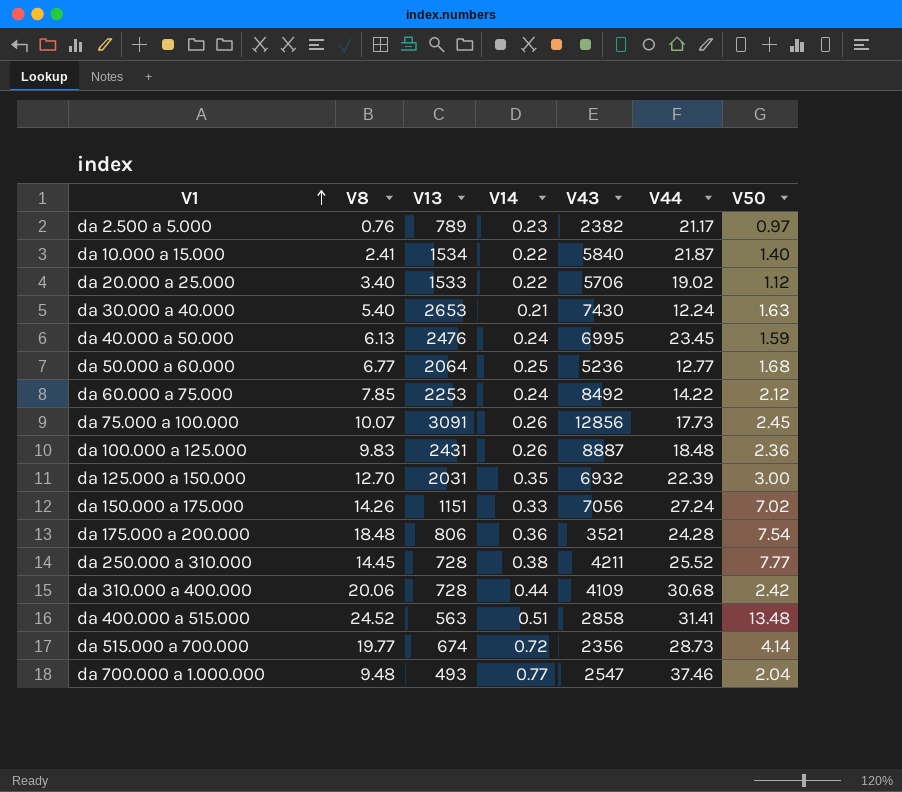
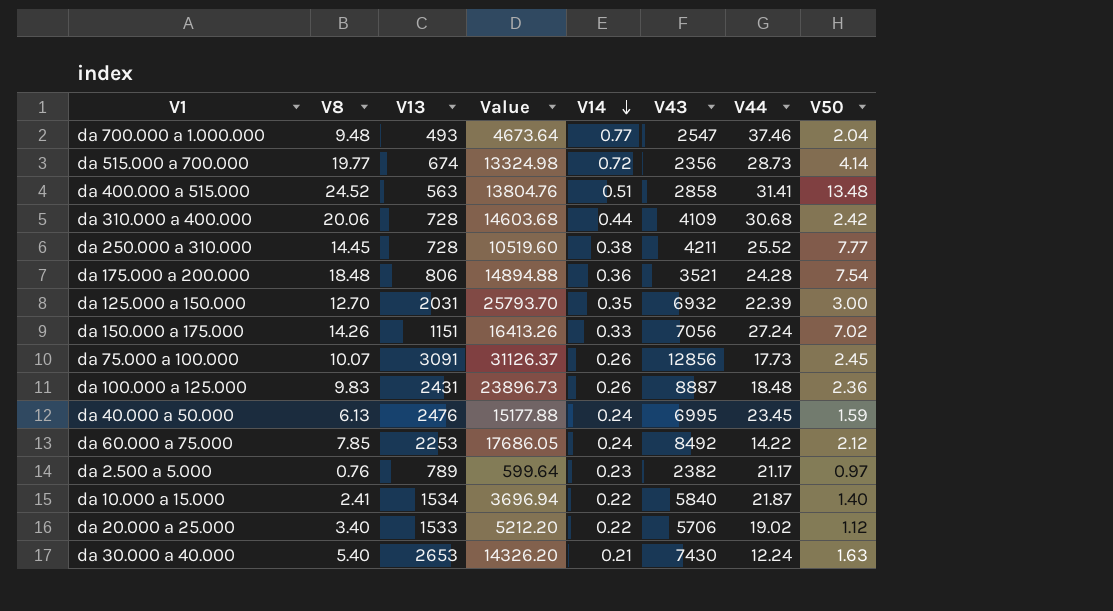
row order: V1 ascending -> V14 descending
column Value | formula: none -> [V8] * [V13]
row da 50.000 a 60.000: 6.77 | 2064 | 0.25 | 5236 | 12.77 | 1.68 -> none

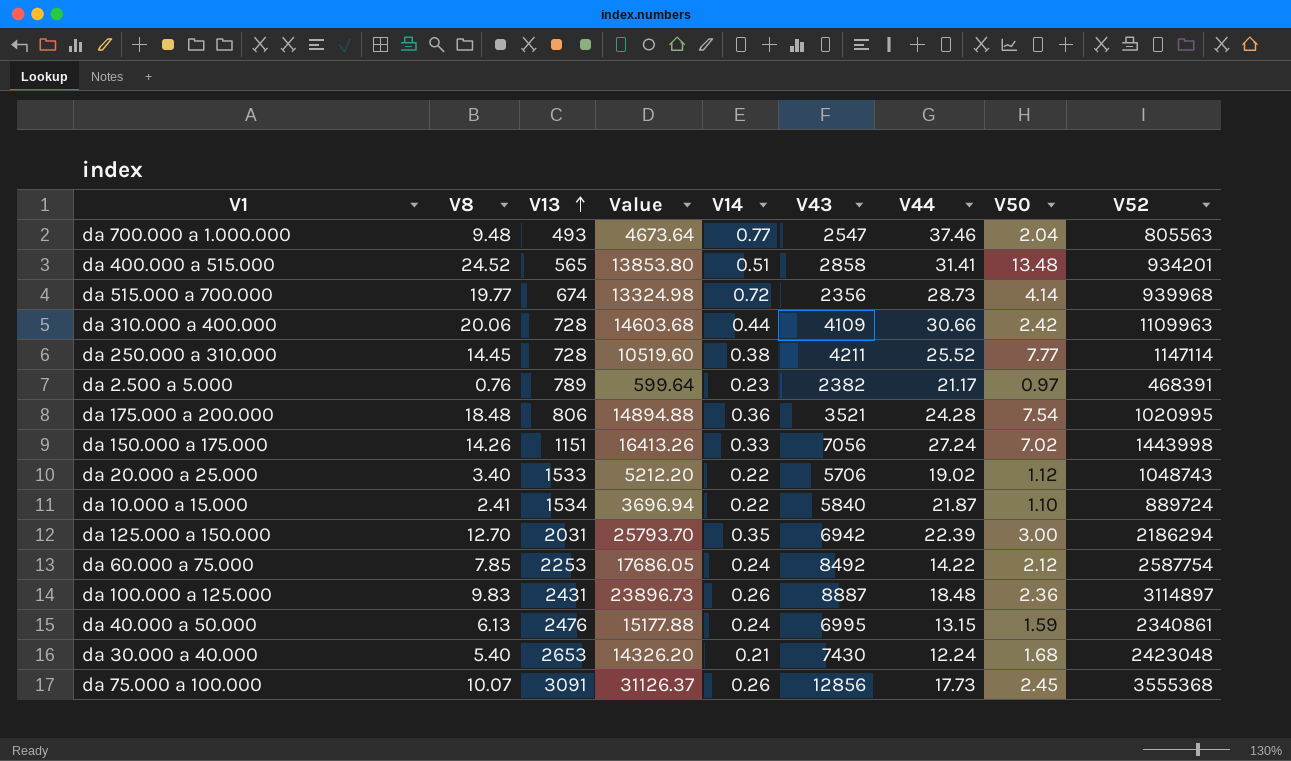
row order: V14 descending -> V13 ascending
column V52 | position: none -> 9
da 400.000 a 515.000 | V13: 563 -> 565
da 400.000 a 515.000 | Value: 13804.76 -> 13853.80
da 310.000 a 400.000 | V44: 30.68 -> 30.66
da 10.000 a 15.000 | V50: 1.40 -> 1.10
da 125.000 a 150.000 | V43: 6932 -> 6942
da 40.000 a 50.000 | V44: 23.45 -> 13.15
da 30.000 a 40.000 | V50: 1.63 -> 1.68

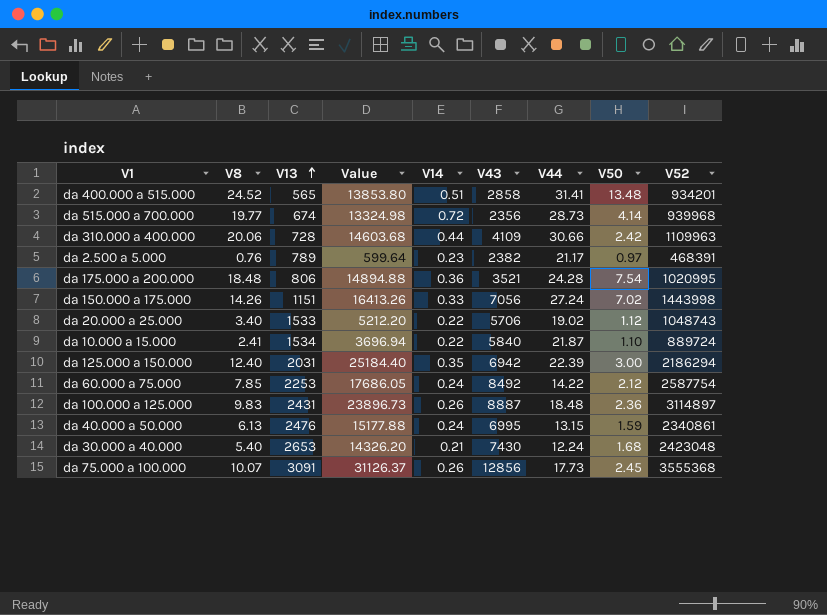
row da 700.000 a 1.000.000: 9.48 | 493 | 4673.64 | 0.77 | 2547 | 37.46 | 2.04 | 805563 -> none
row da 250.000 a 310.000: 14.45 | 728 | 10519.60 | 0.38 | 4211 | 25.52 | 7.77 | 1147114 -> none
da 125.000 a 150.000 | V8: 12.70 -> 12.40
da 125.000 a 150.000 | Value: 25793.70 -> 25184.40

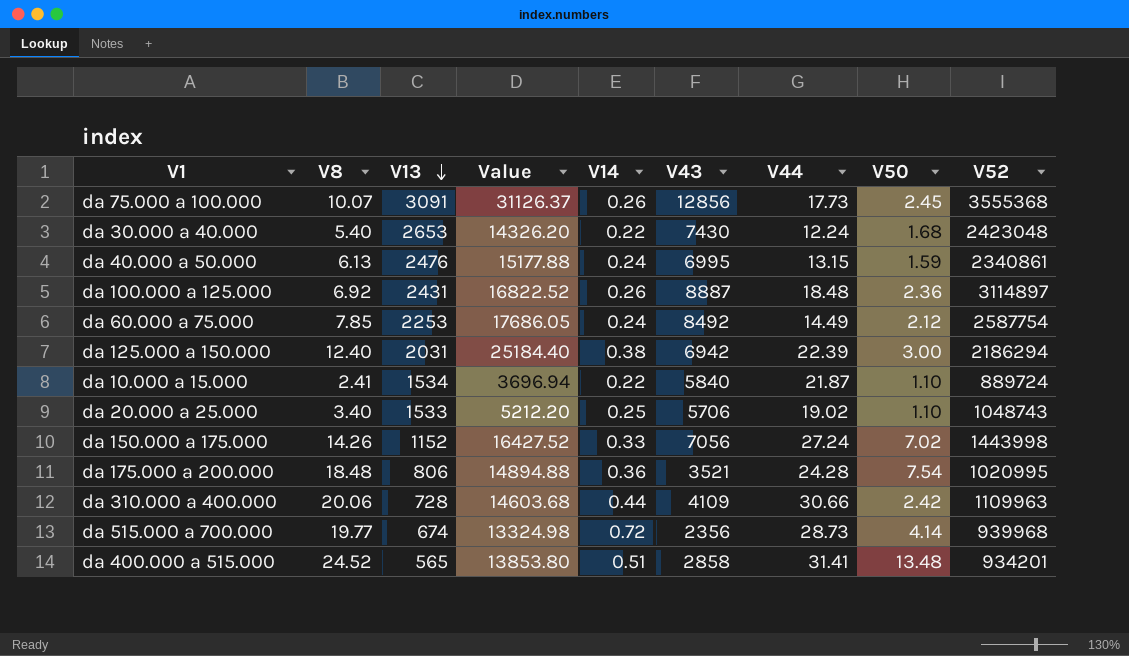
row order: V13 ascending -> V13 descending
row da 2.500 a 5.000: 0.76 | 789 | 599.64 | 0.23 | 2382 | 21.17 | 0.97 | 468391 -> none
da 30.000 a 40.000 | V14: 0.21 -> 0.22
da 100.000 a 125.000 | V8: 9.83 -> 6.92
da 100.000 a 125.000 | Value: 23896.73 -> 16822.52
da 60.000 a 75.000 | V44: 14.22 -> 14.49
da 125.000 a 150.000 | V14: 0.35 -> 0.38
da 20.000 a 25.000 | V14: 0.22 -> 0.25
da 20.000 a 25.000 | V50: 1.12 -> 1.10
da 150.000 a 175.000 | V13: 1151 -> 1152
da 150.000 a 175.000 | Value: 16413.26 -> 16427.52

